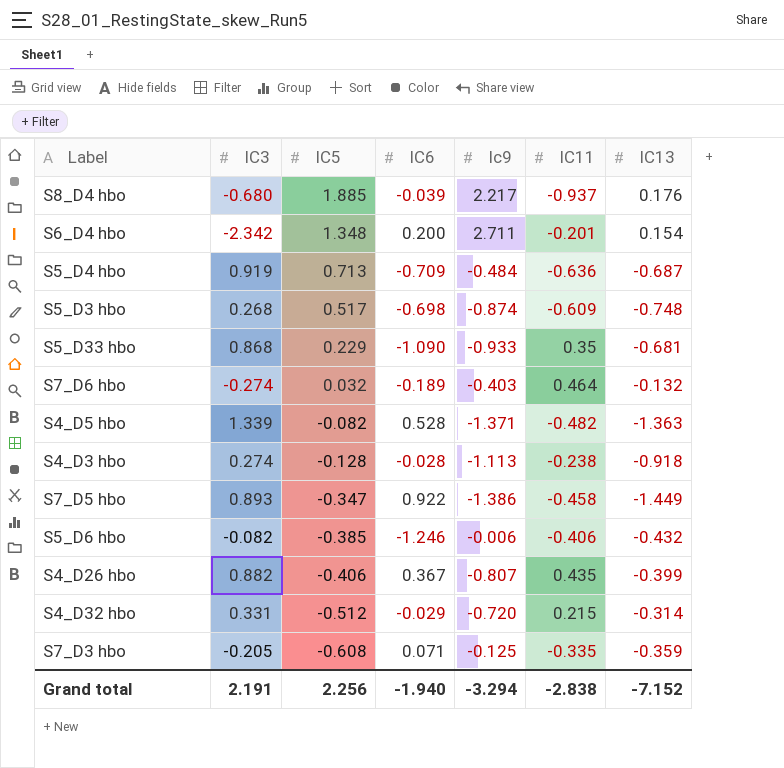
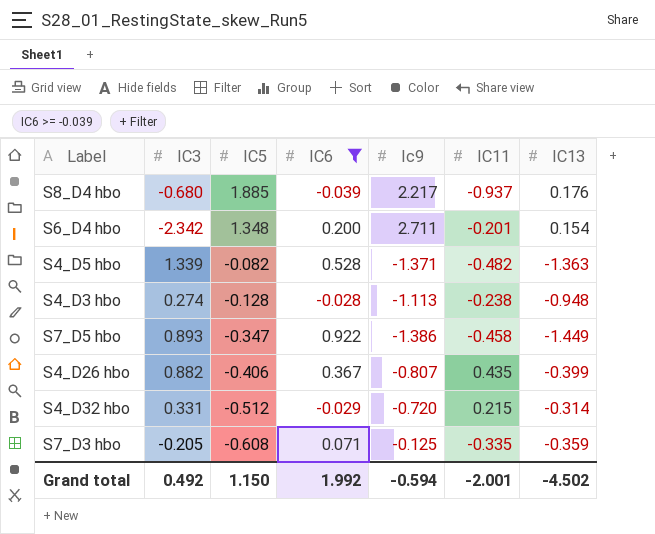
filter: none -> IC6 >= -0.039
S4_D3 hbo | IC13: -0.918 -> -0.948
Grand total | IC3: 2.191 -> 0.492
Grand total | IC5: 2.256 -> 1.150
Grand total | IC6: -1.940 -> 1.992
Grand total | Ic9: -3.294 -> -0.594
Grand total | IC11: -2.838 -> -2.001
Grand total | IC13: -7.152 -> -4.502

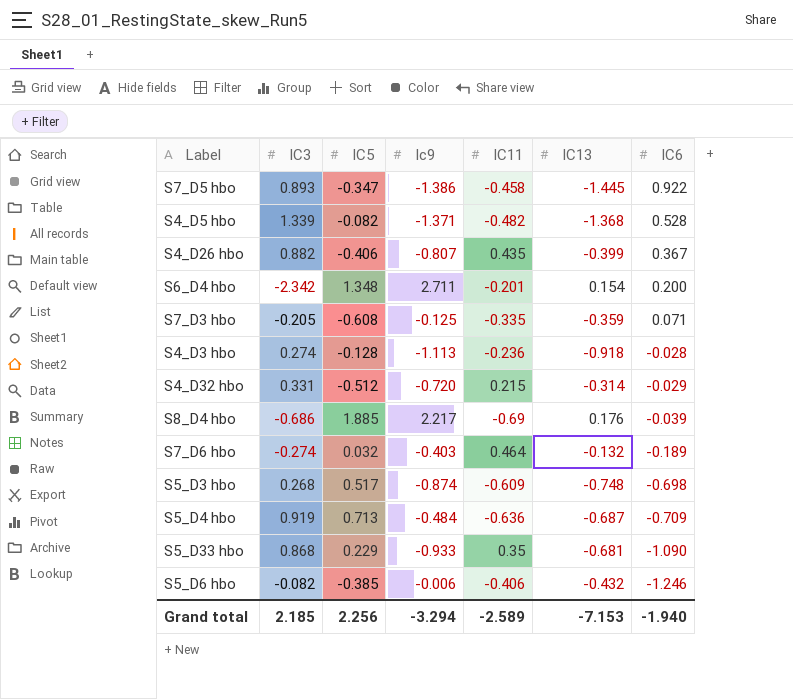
filter: IC6 >= -0.039 -> none
row order: IC5 descending -> IC6 descending
column IC6 | position: 4 -> 7
S7_D5 hbo | IC13: -1.449 -> -1.445
S4_D5 hbo | IC13: -1.363 -> -1.368
S4_D3 hbo | IC11: -0.238 -> -0.236
S4_D3 hbo | IC13: -0.948 -> -0.918
S8_D4 hbo | IC3: -0.680 -> -0.686
S8_D4 hbo | IC11: -0.937 -> -0.69
Grand total | IC3: 0.492 -> 2.185
Grand total | IC5: 1.150 -> 2.256
Grand total | Ic9: -0.594 -> -3.294
Grand total | IC11: -2.001 -> -2.589
Grand total | IC13: -4.502 -> -7.153
Grand total | IC6: 1.992 -> -1.940

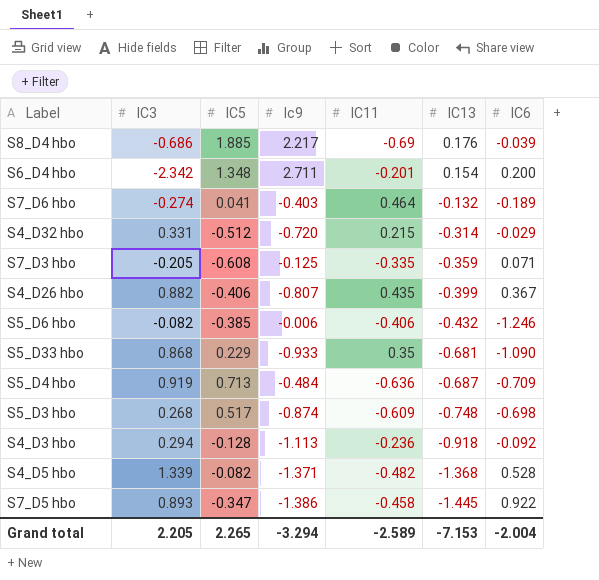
row order: IC6 descending -> IC13 descending
S7_D6 hbo | IC5: 0.032 -> 0.041
S4_D3 hbo | IC3: 0.274 -> 0.294
S4_D3 hbo | IC6: -0.028 -> -0.092
Grand total | IC3: 2.185 -> 2.205
Grand total | IC5: 2.256 -> 2.265
Grand total | IC6: -1.940 -> -2.004

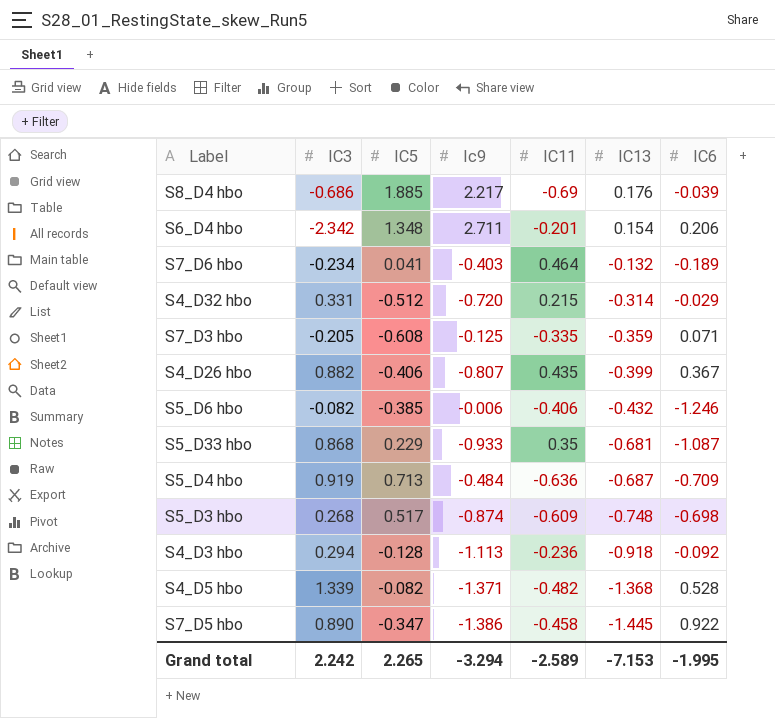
S6_D4 hbo | IC6: 0.200 -> 0.206
S7_D6 hbo | IC3: -0.274 -> -0.234
S5_D33 hbo | IC6: -1.090 -> -1.087
S7_D5 hbo | IC3: 0.893 -> 0.890
Grand total | IC3: 2.205 -> 2.242
Grand total | IC6: -2.004 -> -1.995

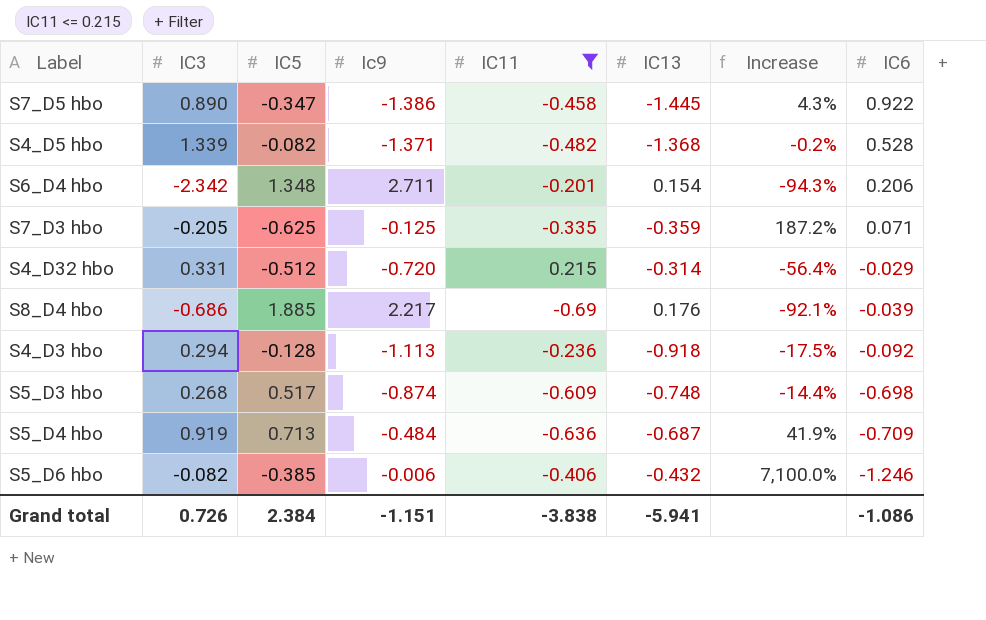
filter: none -> IC11 <= 0.215
row order: IC13 descending -> IC6 descending
column Increase | formula: none -> ([IC13] - [Ic9]) / [Ic9]
S7_D3 hbo | IC5: -0.608 -> -0.625
Grand total | IC3: 2.242 -> 0.726
Grand total | IC5: 2.265 -> 2.384
Grand total | Ic9: -3.294 -> -1.151
Grand total | IC11: -2.589 -> -3.838
Grand total | IC13: -7.153 -> -5.941
Grand total | IC6: -1.995 -> -1.086

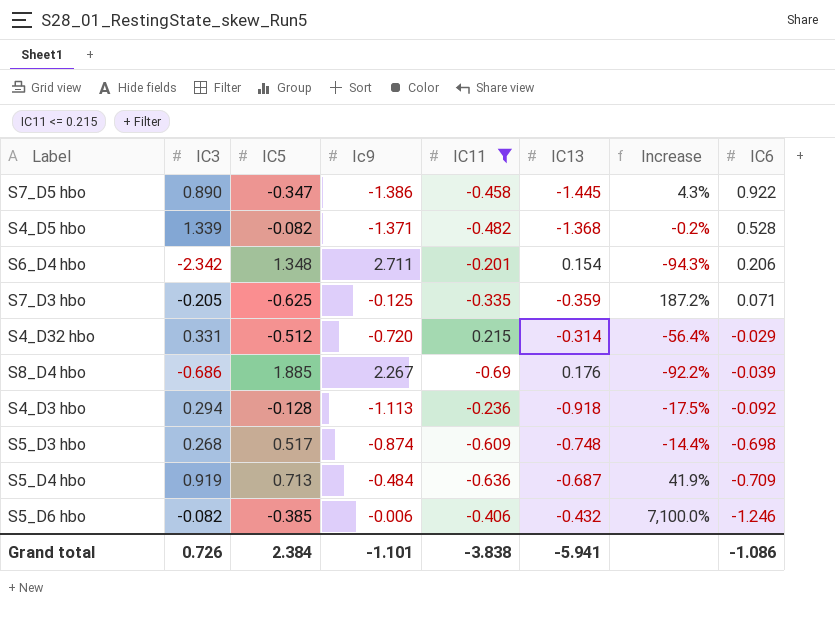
S8_D4 hbo | Ic9: 2.217 -> 2.267
S8_D4 hbo | Increase: -92.1% -> -92.2%
Grand total | Ic9: -1.151 -> -1.101

